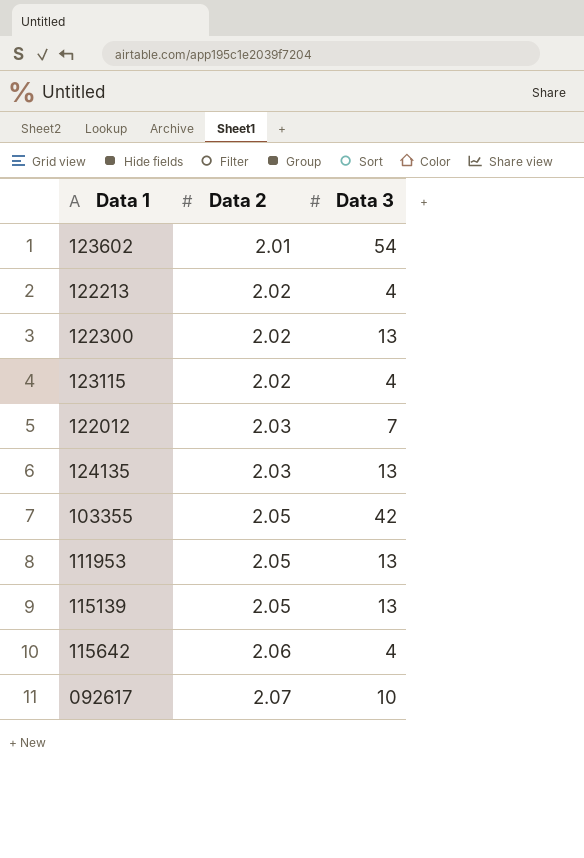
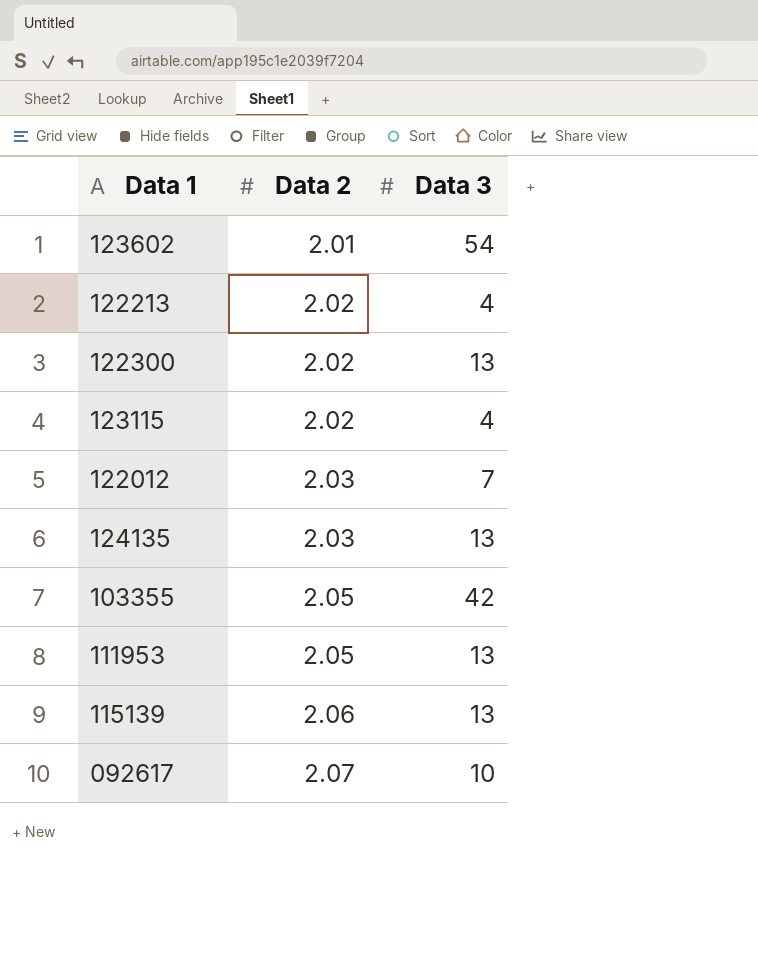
row 115642: 2.06 | 4 -> none
115139 | Data 2: 2.05 -> 2.06

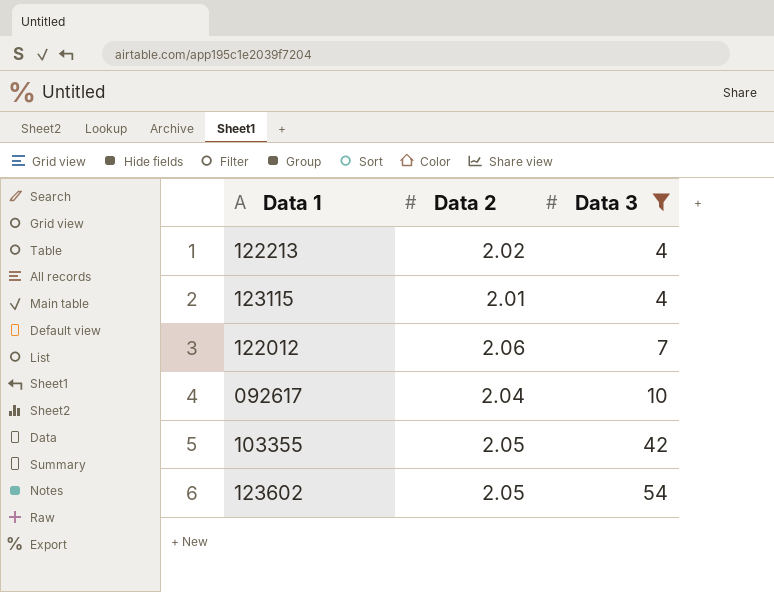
filter: none -> Data 3 != 13
row order: Data 2 ascending -> Data 3 ascending
123115 | Data 2: 2.02 -> 2.01
122012 | Data 2: 2.03 -> 2.06
092617 | Data 2: 2.07 -> 2.04
123602 | Data 2: 2.01 -> 2.05

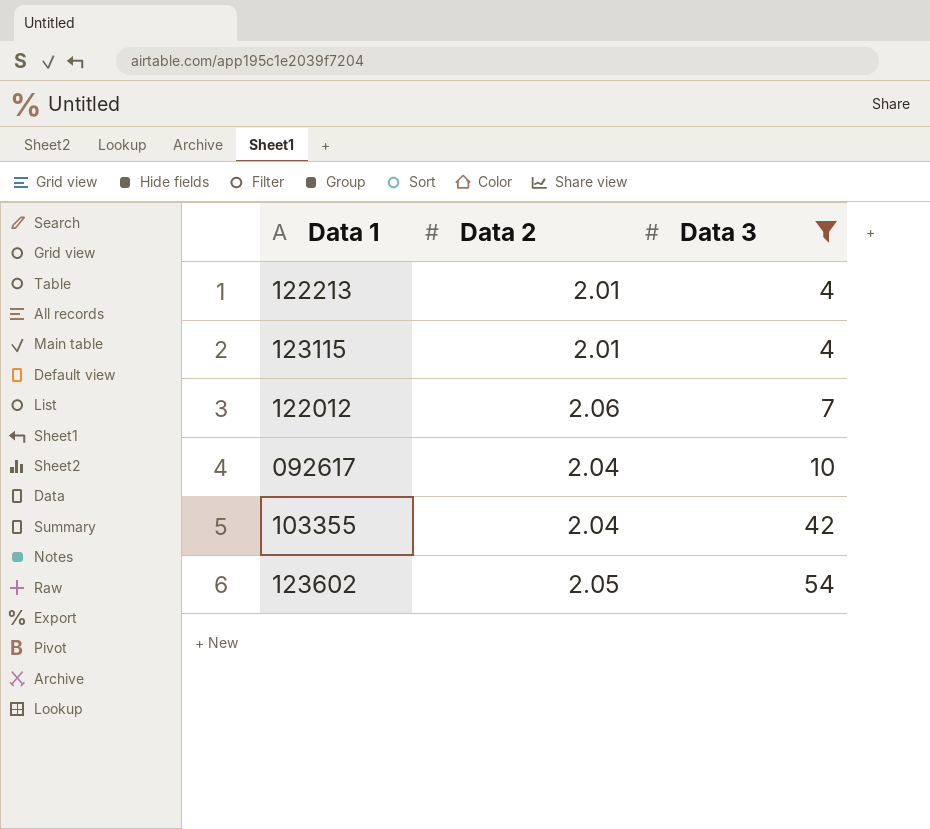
122213 | Data 2: 2.02 -> 2.01
103355 | Data 2: 2.05 -> 2.04

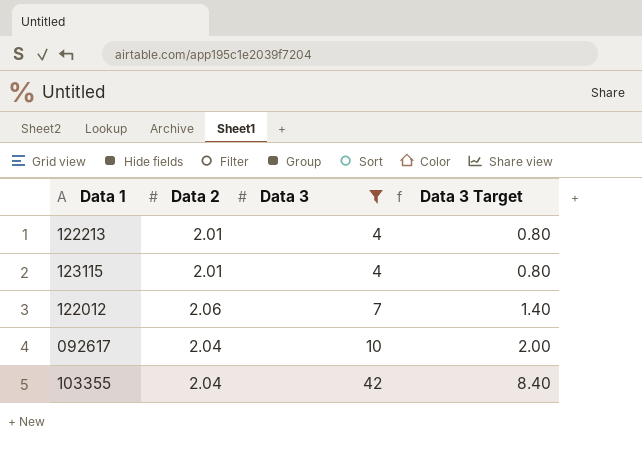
column Data 3 Target | formula: none -> [Data 3] * 0.2
row 123602: 2.05 | 54 -> none

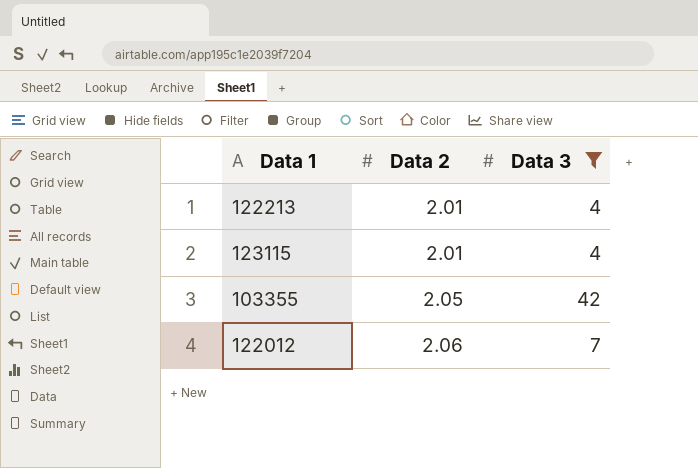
row order: Data 3 ascending -> Data 2 ascending
column Data 3 Target | formula: [Data 3] * 0.2 -> none
row 092617: 2.04 | 10 | 2.00 -> none
103355 | Data 2: 2.04 -> 2.05

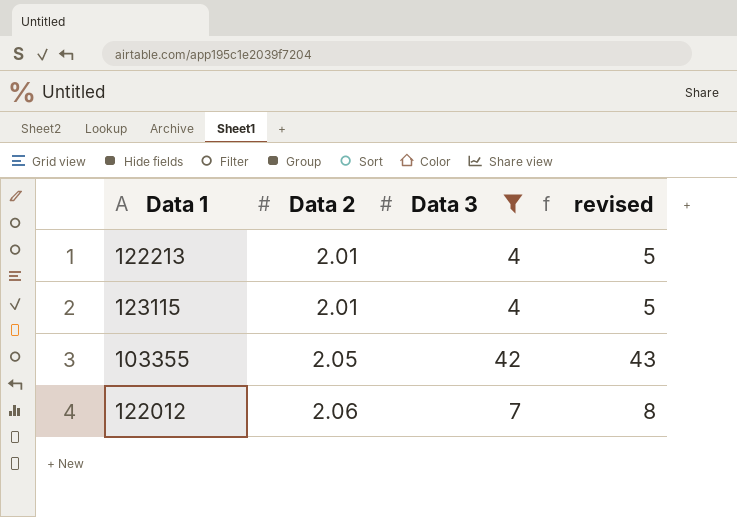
column revised | formula: none -> [Data 3] + 1

